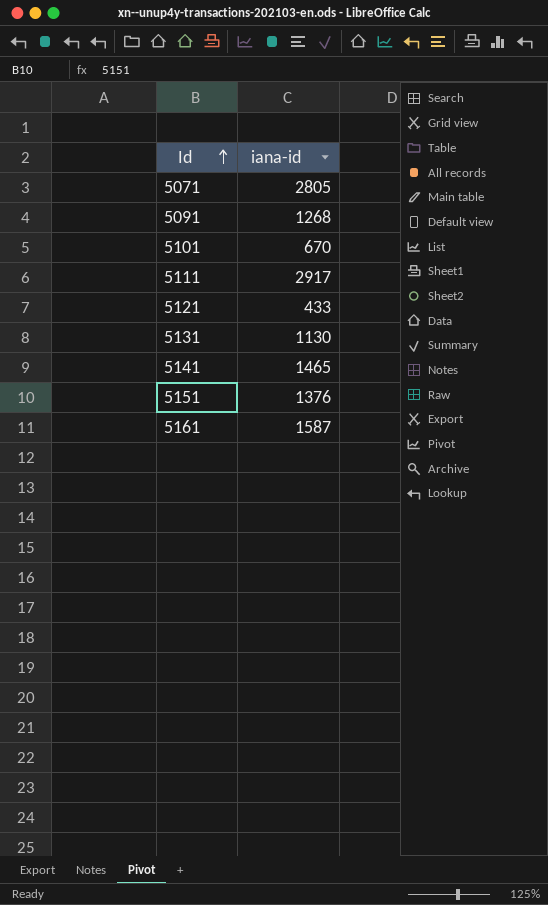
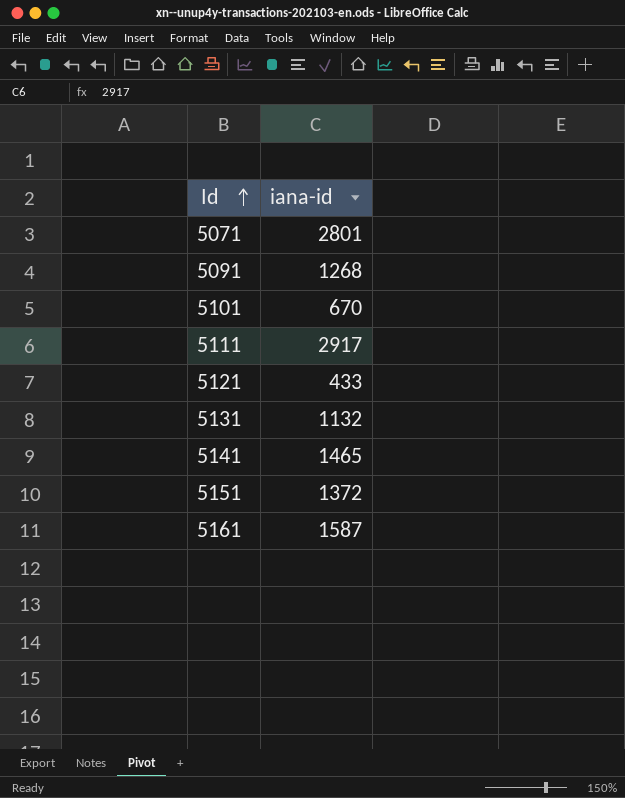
5071 | iana-id: 2805 -> 2801
5131 | iana-id: 1130 -> 1132
5151 | iana-id: 1376 -> 1372

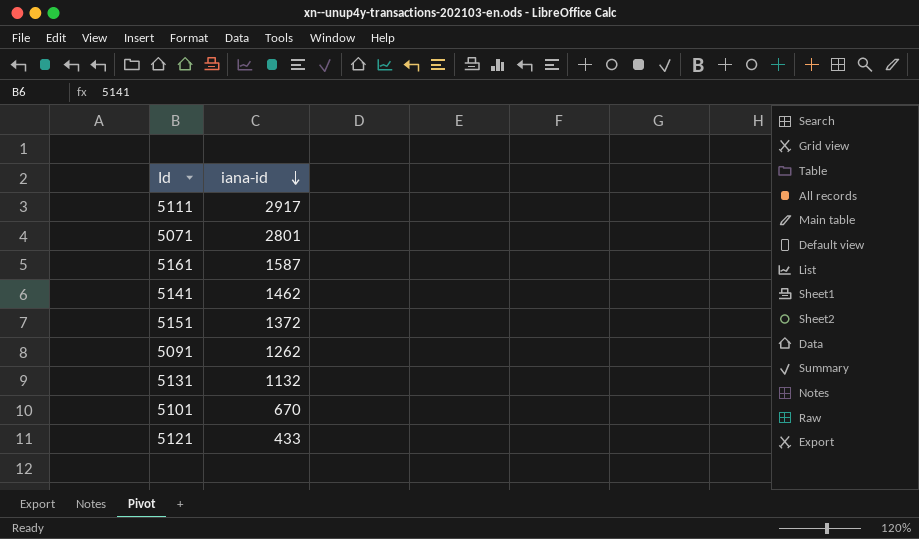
row order: Id ascending -> iana-id descending
5141 | iana-id: 1465 -> 1462
5091 | iana-id: 1268 -> 1262

